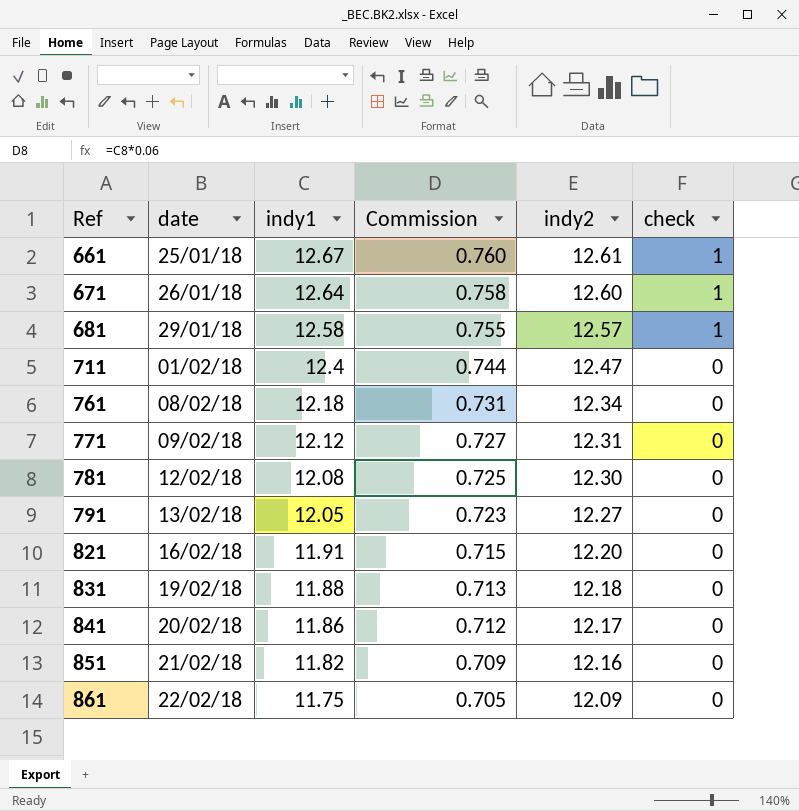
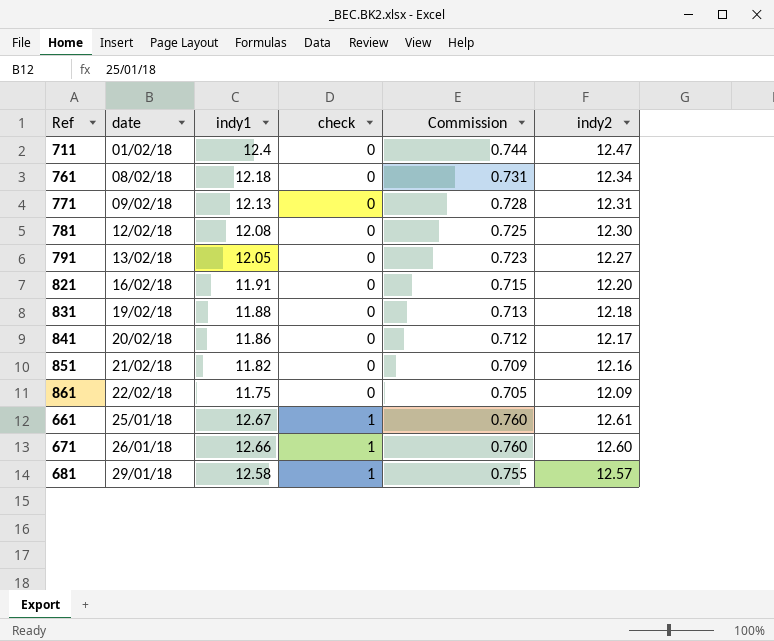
row order: Ref ascending -> check ascending
column check | position: 6 -> 4
771 | indy1: 12.12 -> 12.13
771 | Commission: 0.727 -> 0.728
671 | indy1: 12.64 -> 12.66
671 | Commission: 0.758 -> 0.760

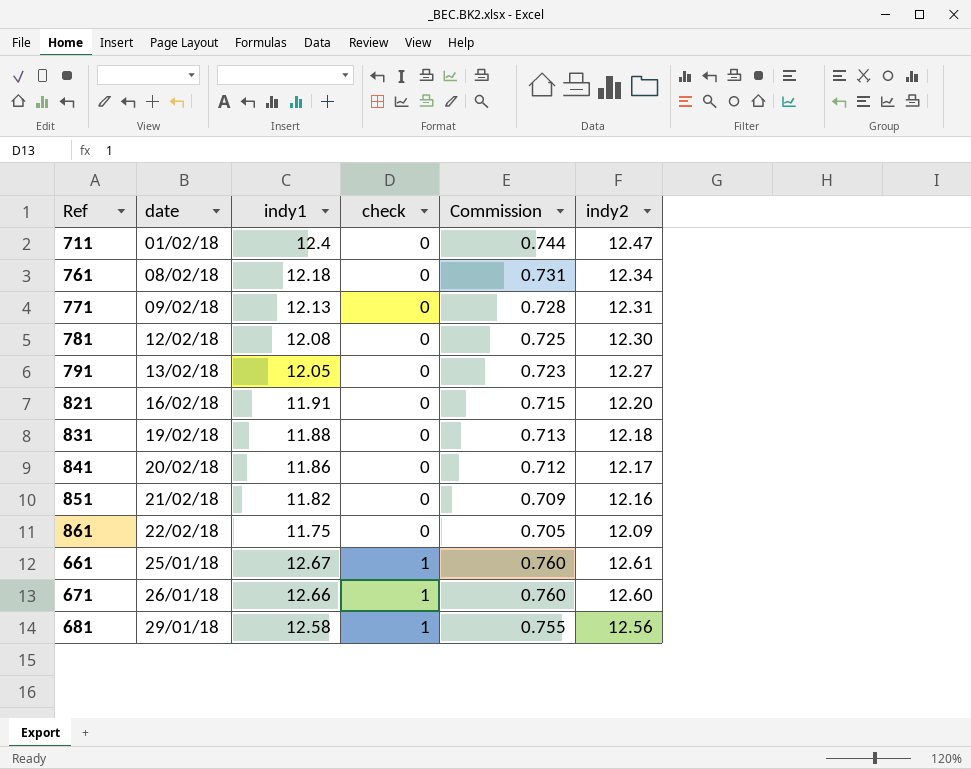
681 | indy2: 12.57 -> 12.56

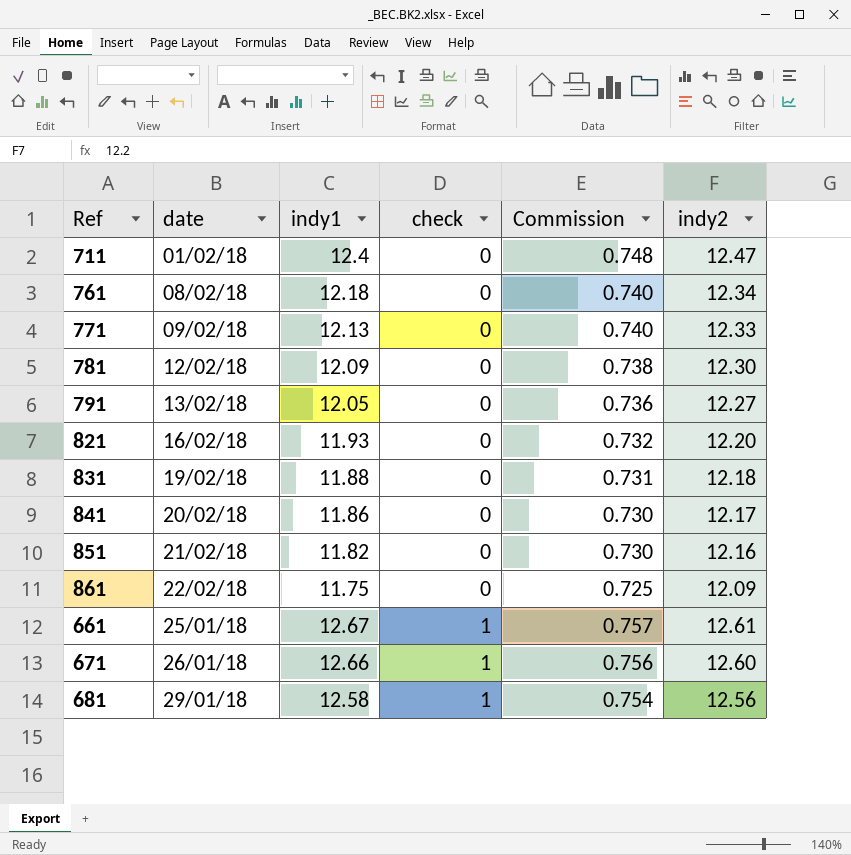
column Commission | formula: [indy1] * 0.06 -> [indy2] * 0.06
771 | indy2: 12.31 -> 12.33
781 | indy1: 12.08 -> 12.09
821 | indy1: 11.91 -> 11.93

